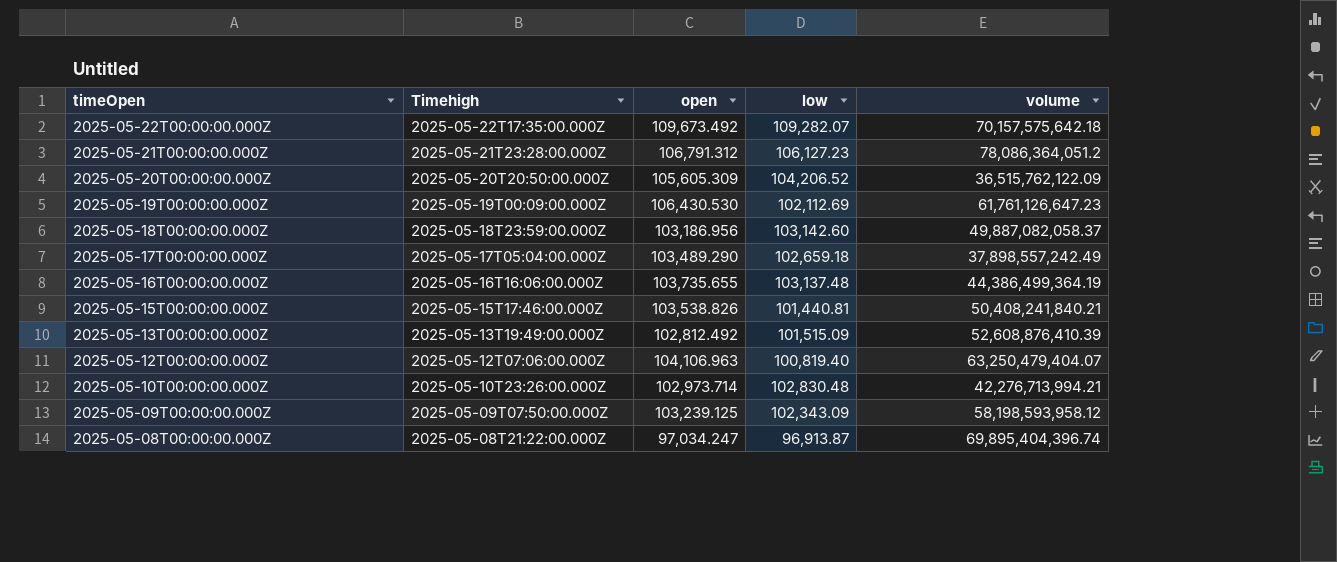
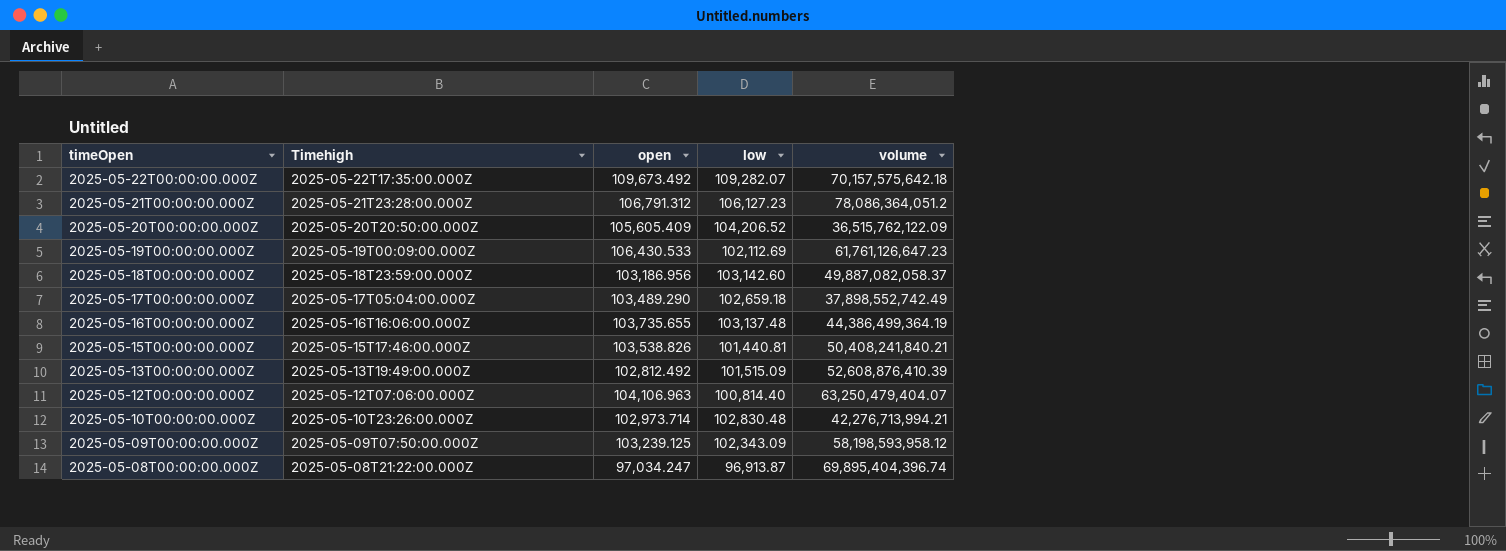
2025-05-20T00:00:00.000Z | open: 105,605.309 -> 105,605.409
2025-05-19T00:00:00.000Z | open: 106,430.530 -> 106,430.533
2025-05-17T00:00:00.000Z | volume: 37,898,557,242.49 -> 37,898,552,742.49
2025-05-12T00:00:00.000Z | low: 100,819.40 -> 100,814.40

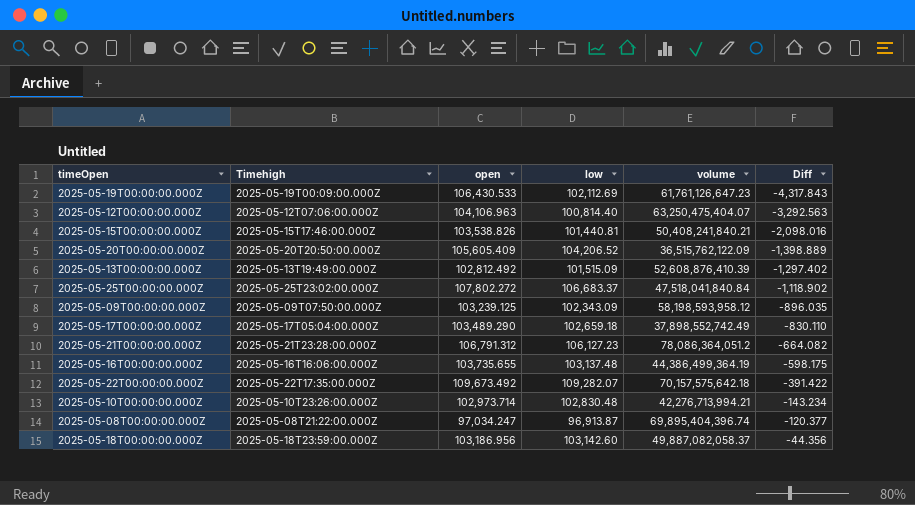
row order: timeOpen descending -> Diff ascending
column Diff | formula: none -> [low] - [open]
2025-05-12T00:00:00.000Z | volume: 63,250,479,404.07 -> 63,250,475,404.07
row 2025-05-25T00:00:00.000Z: none -> 2025-05-25T23:02:00.000Z | 107,802.272 | 106,683.37 | 47,518,041,840.84 | -1,118.902

